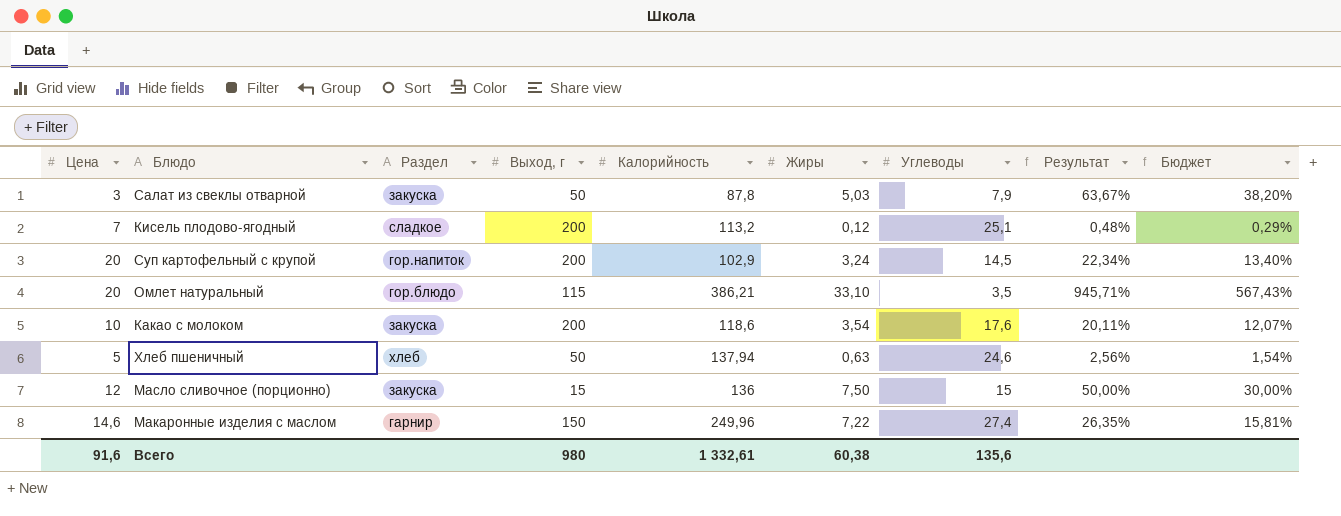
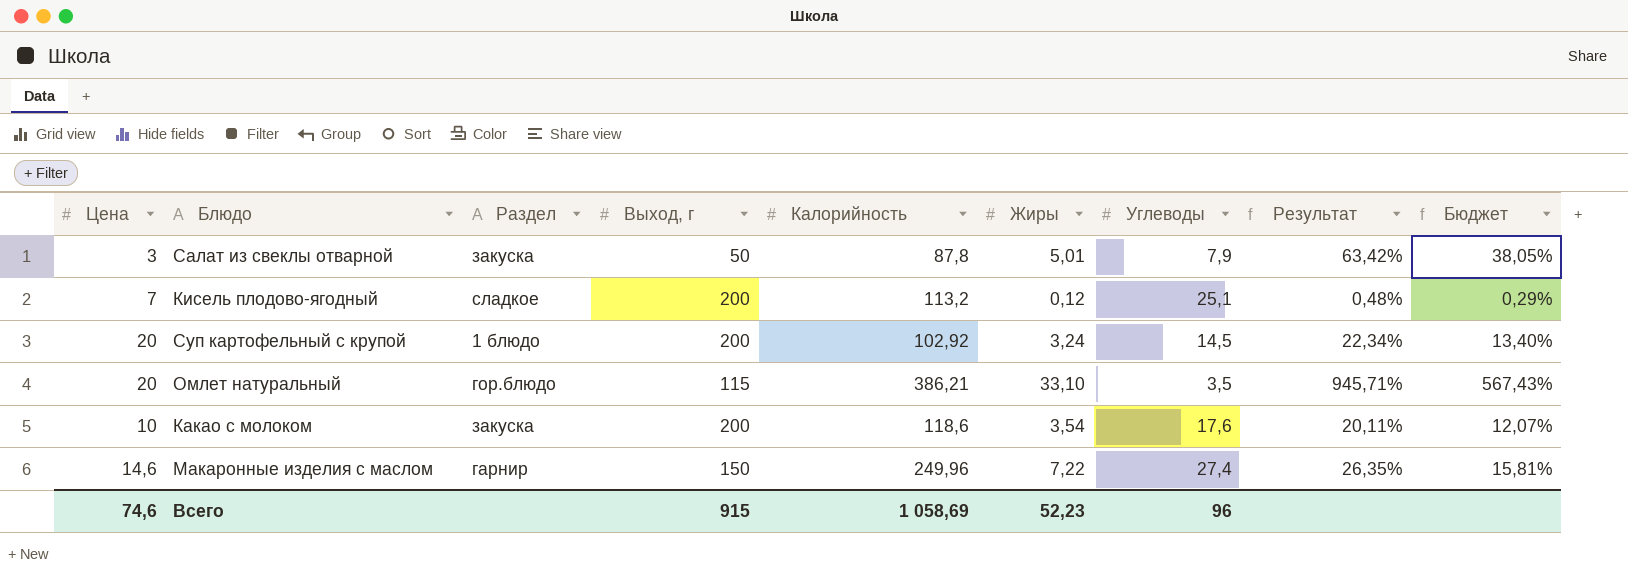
row Хлеб пшеничный: 5 | хлеб | 50 | 137,94 | 0,63 | 24,6 | 2,56% | 1,54% -> none
row Масло сливочное (порционно): 12 | закуска | 15 | 136 | 7,50 | 15 | 50,00% | 30,00% -> none
Салат из свеклы отварной | Жиры: 5,03 -> 5,01
Салат из свеклы отварной | Результат: 63,67% -> 63,42%
Салат из свеклы отварной | Бюджет: 38,20% -> 38,05%
Суп картофельный с крупой | Раздел: гор.напиток -> 1 блюдо
Суп картофельный с крупой | Калорийность: 102,9 -> 102,92
Всего | Цена: 91,6 -> 74,6
Всего | Выход, г: 980 -> 915
Всего | Калорийность: 1 332,61 -> 1 058,69
Всего | Жиры: 60,38 -> 52,23
Всего | Углеводы: 135,6 -> 96

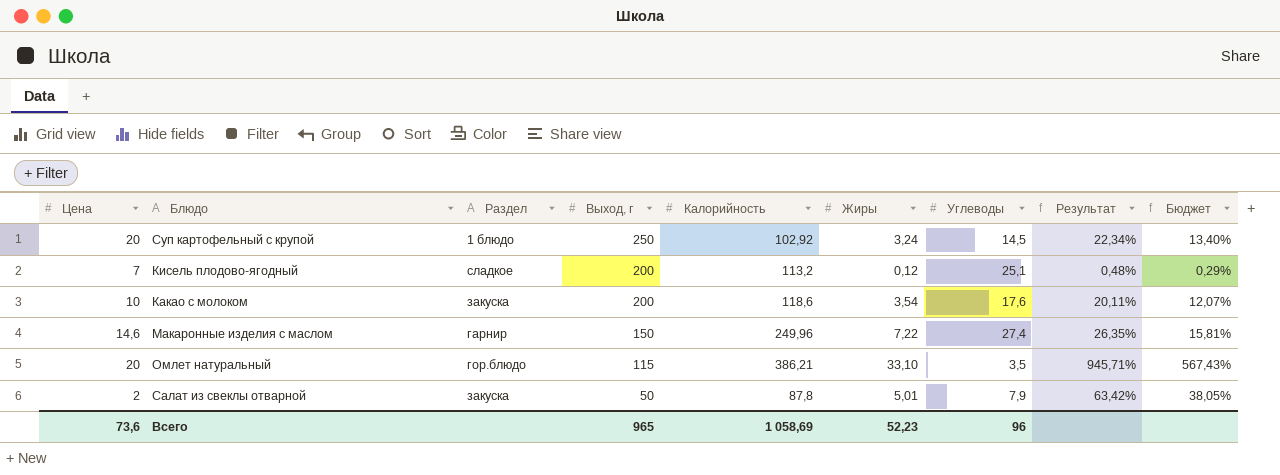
row order: none -> Выход, г descending
Суп картофельный с крупой | Выход, г: 200 -> 250
Салат из свеклы отварной | Цена: 3 -> 2
Всего | Цена: 74,6 -> 73,6
Всего | Выход, г: 915 -> 965

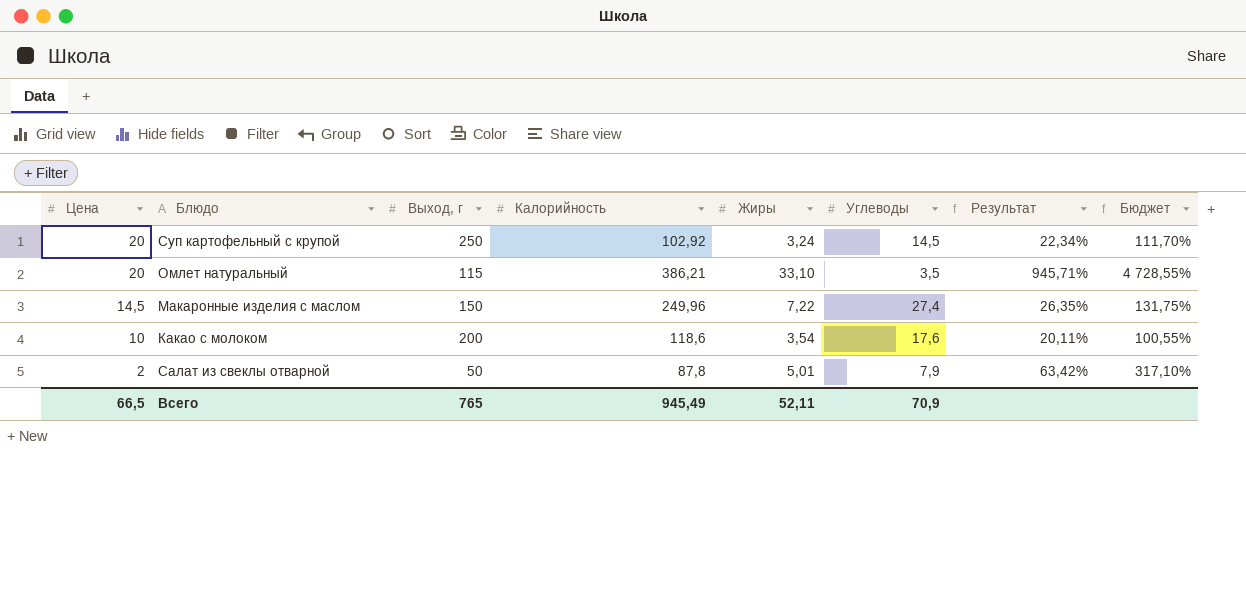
row order: Выход, г descending -> Цена descending
column Раздел | position: 3 -> none
column Бюджет | formula: [Результат] * 0,6 -> [Результат] * 5
row Кисель плодово-ягодный: 7 | сладкое | 200 | 113,2 | 0,12 | 25,1 | 0,48% | 0,29% -> none
Макаронные изделия с маслом | Цена: 14,6 -> 14,5
Всего | Цена: 73,6 -> 66,5
Всего | Выход, г: 965 -> 765
Всего | Калорийность: 1 058,69 -> 945,49
Всего | Жиры: 52,23 -> 52,11
Всего | Углеводы: 96 -> 70,9

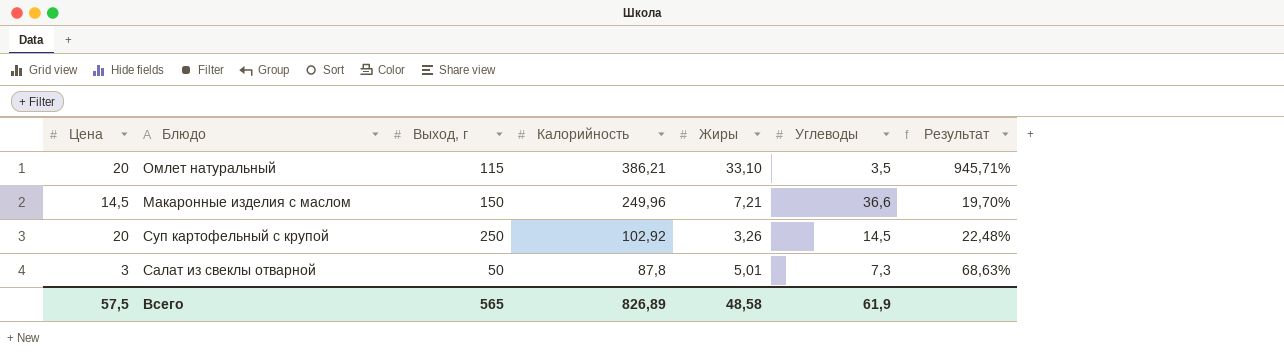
row order: Цена descending -> Калорийность descending
column Бюджет | formula: [Результат] * 5 -> none
row Какао с молоком: 10 | 200 | 118,6 | 3,54 | 17,6 | 20,11% | 100,55% -> none
Макаронные изделия с маслом | Жиры: 7,22 -> 7,21
Макаронные изделия с маслом | Углеводы: 27,4 -> 36,6
Макаронные изделия с маслом | Результат: 26,35% -> 19,70%
Суп картофельный с крупой | Жиры: 3,24 -> 3,26
Суп картофельный с крупой | Результат: 22,34% -> 22,48%
Салат из свеклы отварной | Цена: 2 -> 3
Салат из свеклы отварной | Углеводы: 7,9 -> 7,3
Салат из свеклы отварной | Результат: 63,42% -> 68,63%
Всего | Цена: 66,5 -> 57,5
Всего | Выход, г: 765 -> 565
Всего | Калорийность: 945,49 -> 826,89
Всего | Жиры: 52,11 -> 48,58
Всего | Углеводы: 70,9 -> 61,9

